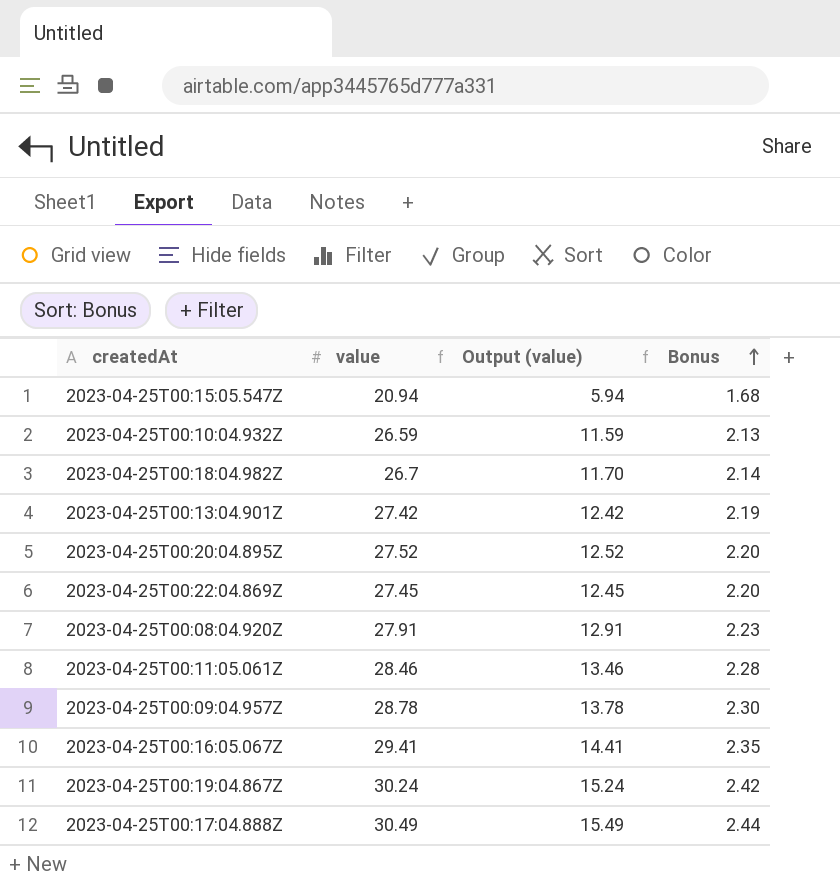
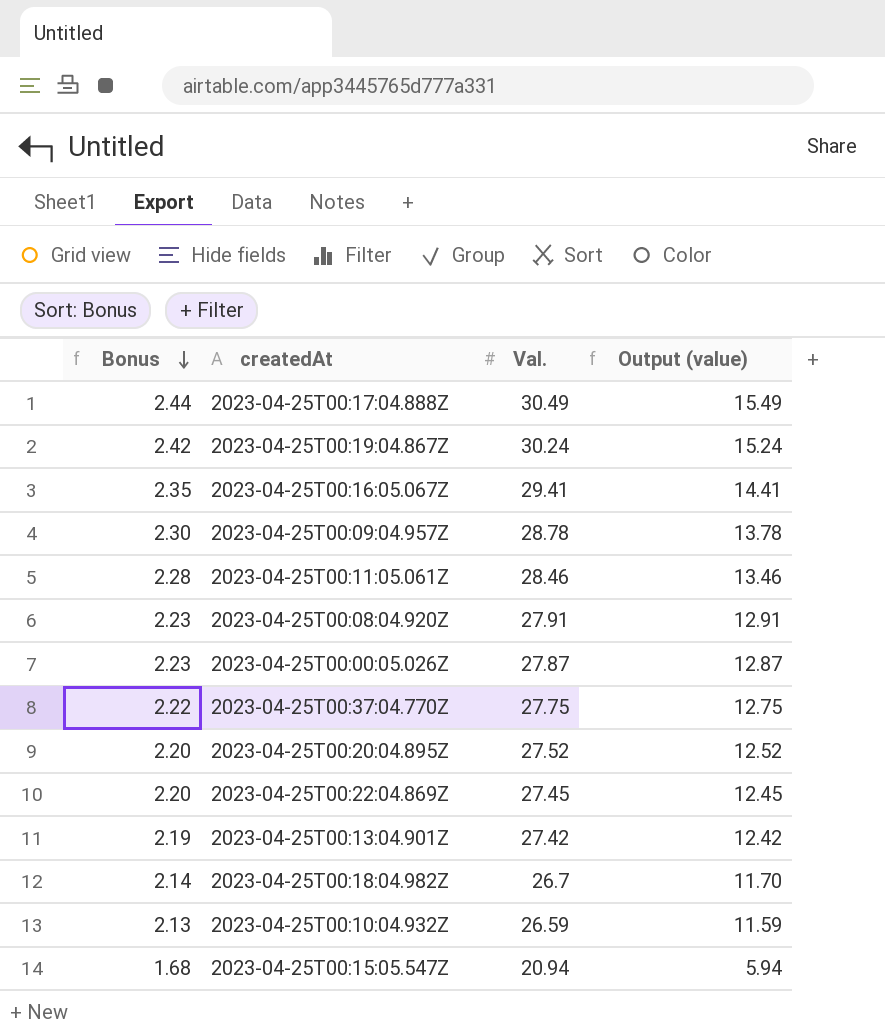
row order: Bonus ascending -> Bonus descending
column Bonus | position: 4 -> 1
column name: value -> Val.
row 2023-04-25T00:00:05.026Z: none -> 2.23 | 27.87 | 12.87
row 2023-04-25T00:37:04.770Z: none -> 2.22 | 27.75 | 12.75

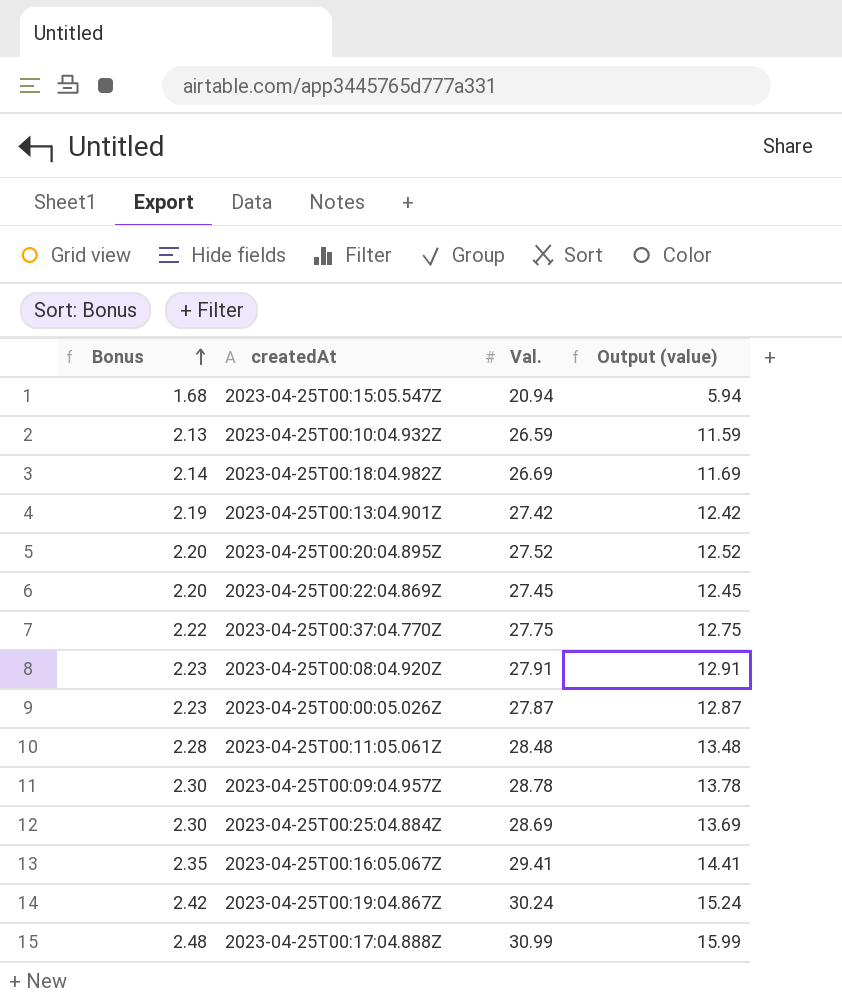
row order: Bonus descending -> Bonus ascending
2023-04-25T00:18:04.982Z | Val.: 26.7 -> 26.69
2023-04-25T00:18:04.982Z | Output (value): 11.70 -> 11.69
2023-04-25T00:11:05.061Z | Val.: 28.46 -> 28.48
2023-04-25T00:11:05.061Z | Output (value): 13.46 -> 13.48
row 2023-04-25T00:25:04.884Z: none -> 2.30 | 28.69 | 13.69
2023-04-25T00:17:04.888Z | Bonus: 2.44 -> 2.48
2023-04-25T00:17:04.888Z | Val.: 30.49 -> 30.99
2023-04-25T00:17:04.888Z | Output (value): 15.49 -> 15.99

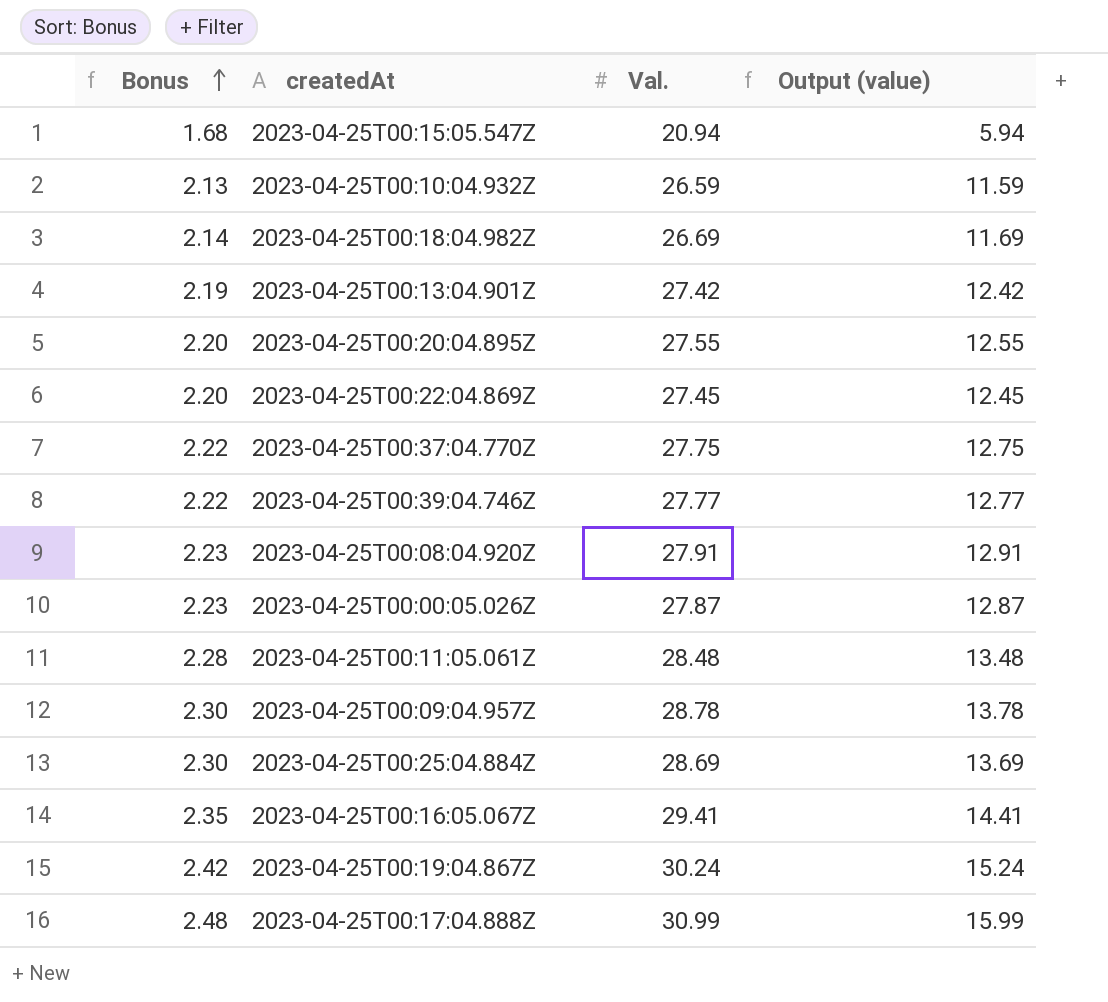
2023-04-25T00:20:04.895Z | Val.: 27.52 -> 27.55
2023-04-25T00:20:04.895Z | Output (value): 12.52 -> 12.55
row 2023-04-25T00:39:04.746Z: none -> 2.22 | 27.77 | 12.77

